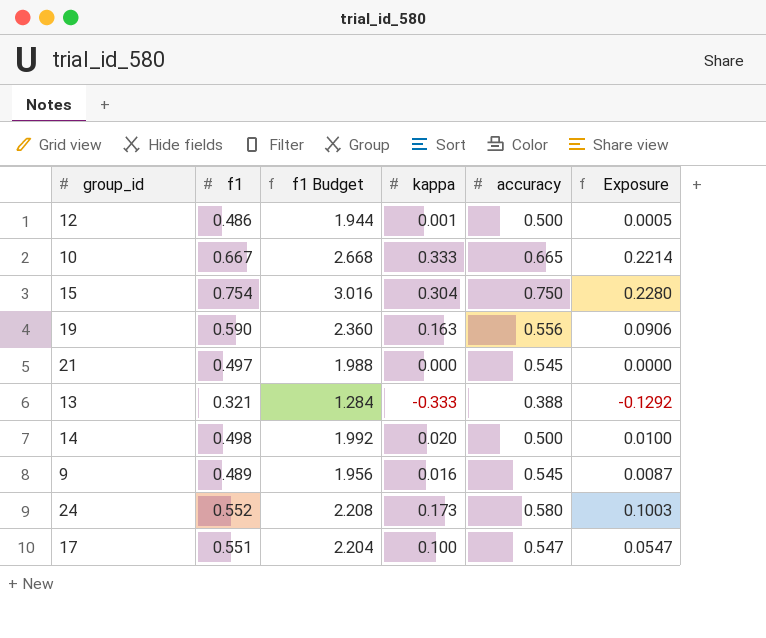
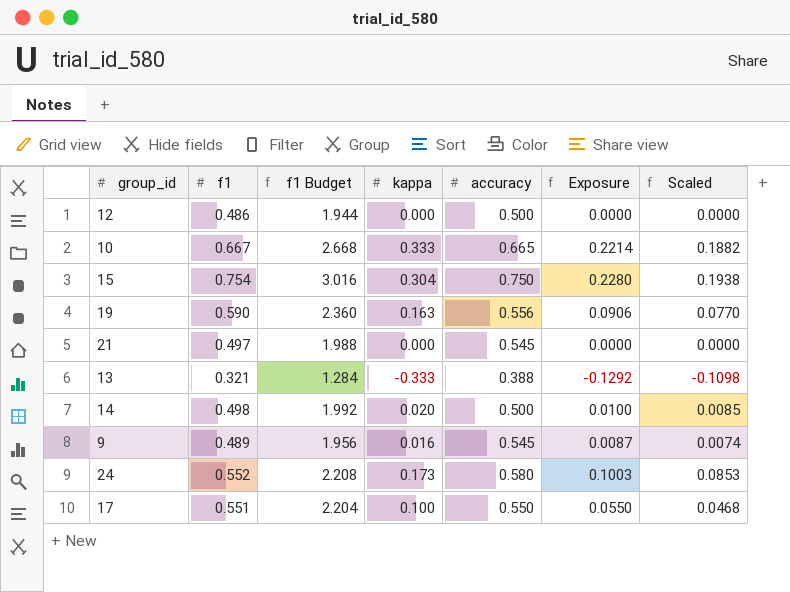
column Scaled | formula: none -> [Exposure] * 0.85
12 | kappa: 0.001 -> 0.000
12 | Exposure: 0.0005 -> 0.0000
17 | accuracy: 0.547 -> 0.550
17 | Exposure: 0.0547 -> 0.0550

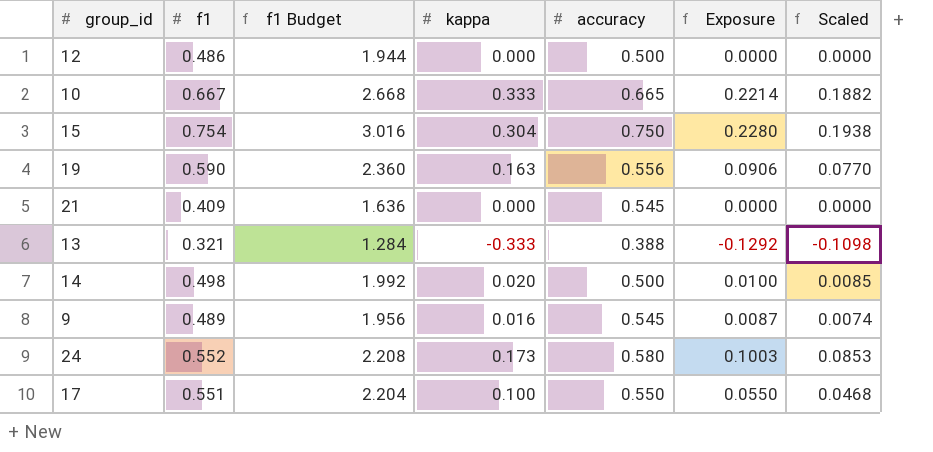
21 | f1: 0.497 -> 0.409
21 | f1 Budget: 1.988 -> 1.636

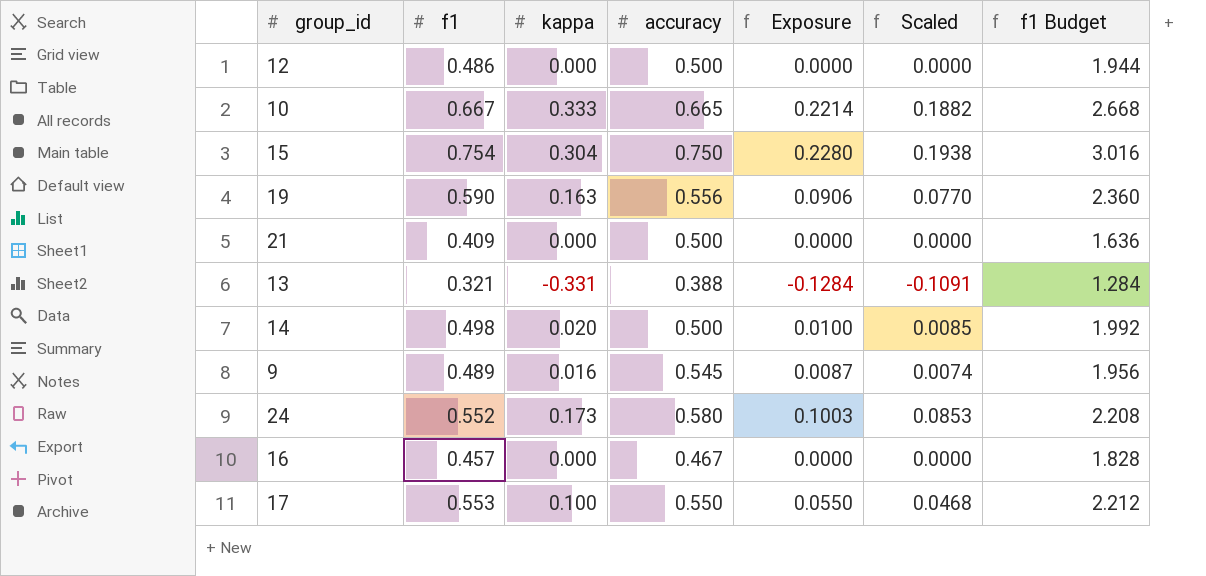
column f1 Budget | position: 3 -> 7
21 | accuracy: 0.545 -> 0.500
13 | kappa: -0.333 -> -0.331
13 | Exposure: -0.1292 -> -0.1284
13 | Scaled: -0.1098 -> -0.1091
row 16: none -> 0.457 | 0.000 | 0.467 | 0.0000 | 0.0000 | 1.828
17 | f1: 0.551 -> 0.553
17 | f1 Budget: 2.204 -> 2.212

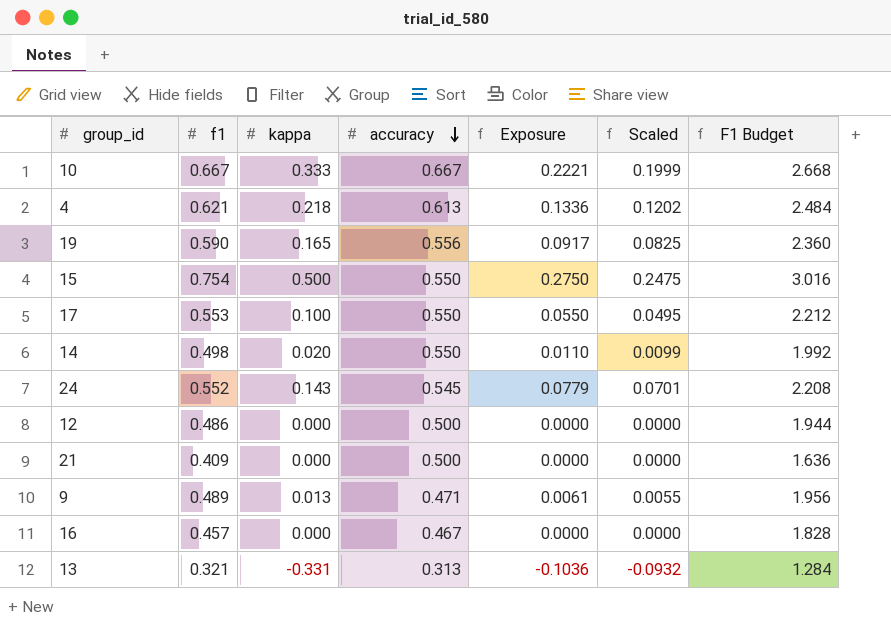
row order: none -> accuracy descending
column Scaled | formula: [Exposure] * 0.85 -> [Exposure] * 0.9
column name: f1 Budget -> F1 Budget
10 | accuracy: 0.665 -> 0.667
10 | Exposure: 0.2214 -> 0.2221
row 4: none -> 0.621 | 0.218 | 0.613 | 0.1336 | 0.1202 | 2.484
19 | kappa: 0.163 -> 0.165
19 | Exposure: 0.0906 -> 0.0917
15 | kappa: 0.304 -> 0.500
15 | accuracy: 0.750 -> 0.550
15 | Exposure: 0.2280 -> 0.2750
14 | accuracy: 0.500 -> 0.550
14 | Exposure: 0.0100 -> 0.0110
24 | kappa: 0.173 -> 0.143
24 | accuracy: 0.580 -> 0.545
24 | Exposure: 0.1003 -> 0.0779
9 | kappa: 0.016 -> 0.013
9 | accuracy: 0.545 -> 0.471
9 | Exposure: 0.0087 -> 0.0061
13 | accuracy: 0.388 -> 0.313
13 | Exposure: -0.1284 -> -0.1036

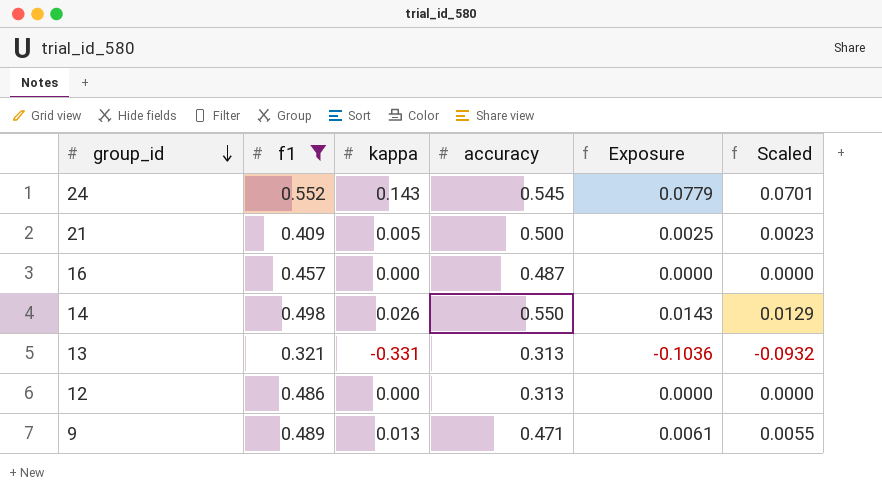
filter: none -> f1 <= 0.552
row order: accuracy descending -> group_id descending
column F1 Budget | formula: [f1] * 4 -> none
21 | kappa: 0.000 -> 0.005
21 | Exposure: 0.0000 -> 0.0025
21 | Scaled: 0.0000 -> 0.0023
16 | accuracy: 0.467 -> 0.487
14 | kappa: 0.020 -> 0.026
14 | Exposure: 0.0110 -> 0.0143
14 | Scaled: 0.0099 -> 0.0129
12 | accuracy: 0.500 -> 0.313

